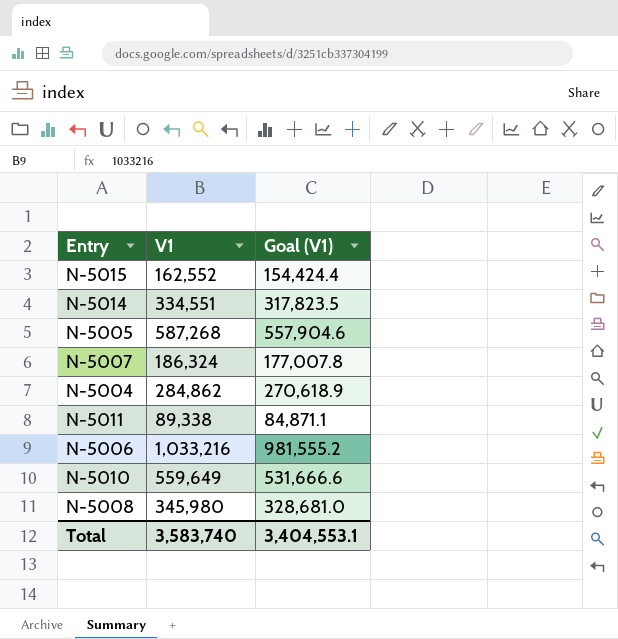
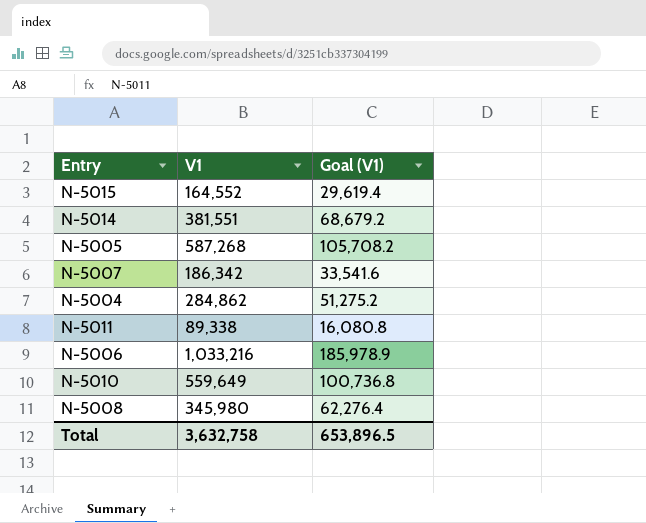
column Goal (V1) | formula: [V1] * 0.95 -> [V1] * 0.18
N-5015 | V1: 162,552 -> 164,552
N-5014 | V1: 334,551 -> 381,551
N-5007 | V1: 186,324 -> 186,342
Total | V1: 3,583,740 -> 3,632,758
Total | Goal (V1): 3,404,553.1 -> 653,896.5

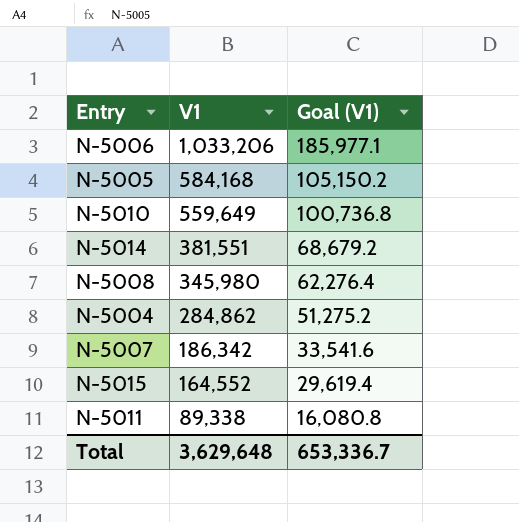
row order: none -> V1 descending
N-5006 | V1: 1,033,216 -> 1,033,206
N-5006 | Goal (V1): 185,978.9 -> 185,977.1
N-5005 | V1: 587,268 -> 584,168
N-5005 | Goal (V1): 105,708.2 -> 105,150.2
Total | V1: 3,632,758 -> 3,629,648
Total | Goal (V1): 653,896.5 -> 653,336.7

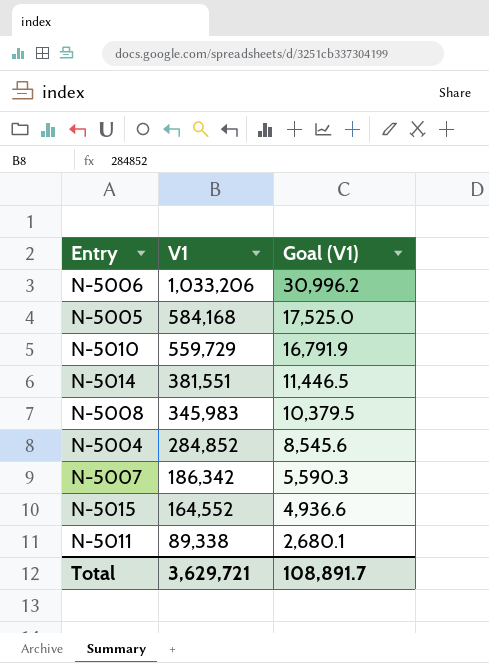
column Goal (V1) | formula: [V1] * 0.18 -> [V1] * 0.03
N-5010 | V1: 559,649 -> 559,729
N-5008 | V1: 345,980 -> 345,983
N-5004 | V1: 284,862 -> 284,852
Total | V1: 3,629,648 -> 3,629,721
Total | Goal (V1): 653,336.7 -> 108,891.7

